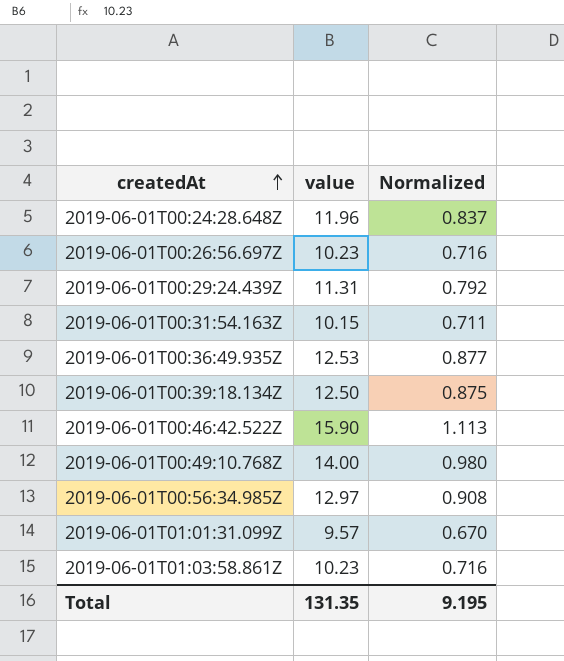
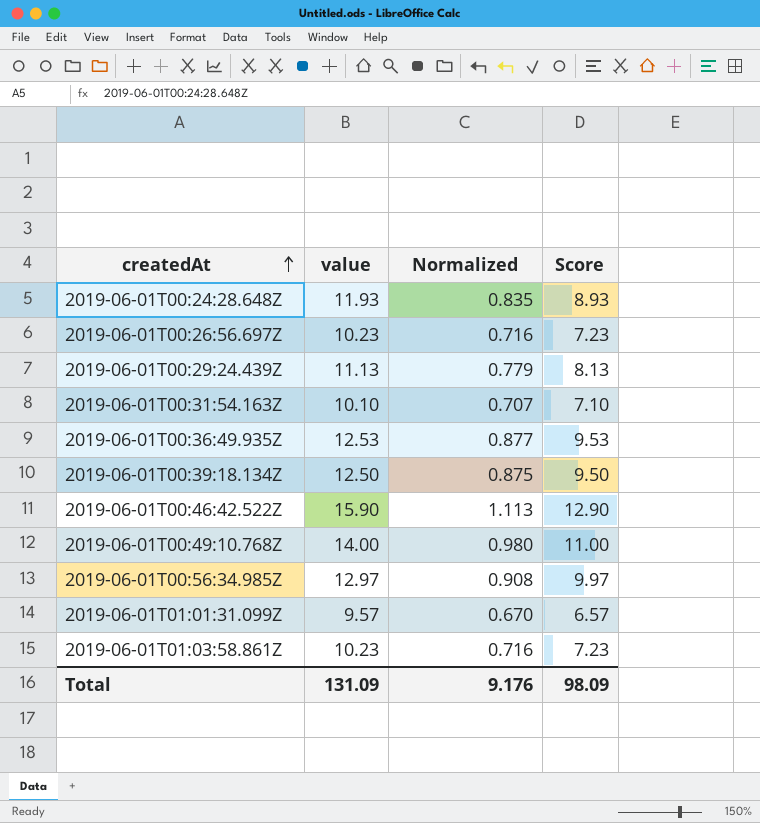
column Score | formula: none -> [value] - 3
2019-06-01T00:24:28.648Z | value: 11.96 -> 11.93
2019-06-01T00:24:28.648Z | Normalized: 0.837 -> 0.835
2019-06-01T00:29:24.439Z | value: 11.31 -> 11.13
2019-06-01T00:29:24.439Z | Normalized: 0.792 -> 0.779
2019-06-01T00:31:54.163Z | value: 10.15 -> 10.10
2019-06-01T00:31:54.163Z | Normalized: 0.711 -> 0.707
Total | value: 131.35 -> 131.09
Total | Normalized: 9.195 -> 9.176

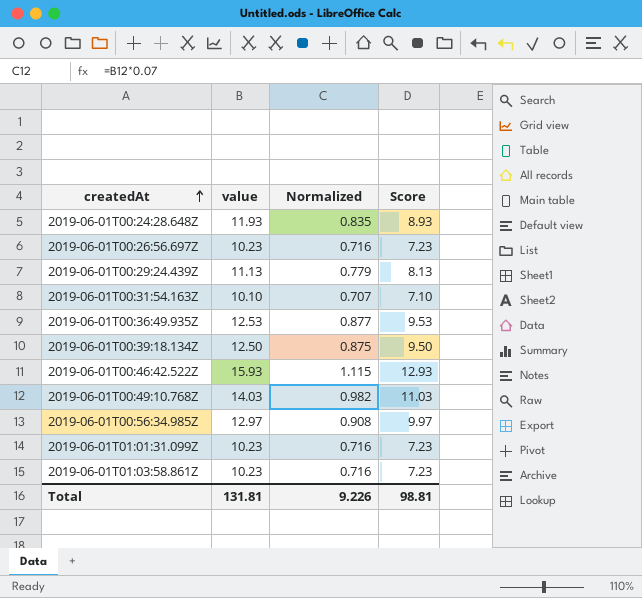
2019-06-01T00:46:42.522Z | value: 15.90 -> 15.93
2019-06-01T00:46:42.522Z | Normalized: 1.113 -> 1.115
2019-06-01T00:46:42.522Z | Score: 12.90 -> 12.93
2019-06-01T00:49:10.768Z | value: 14.00 -> 14.03
2019-06-01T00:49:10.768Z | Normalized: 0.980 -> 0.982
2019-06-01T00:49:10.768Z | Score: 11.00 -> 11.03
2019-06-01T01:01:31.099Z | value: 9.57 -> 10.23
2019-06-01T01:01:31.099Z | Normalized: 0.670 -> 0.716
2019-06-01T01:01:31.099Z | Score: 6.57 -> 7.23
Total | value: 131.09 -> 131.81
Total | Normalized: 9.176 -> 9.226
Total | Score: 98.09 -> 98.81

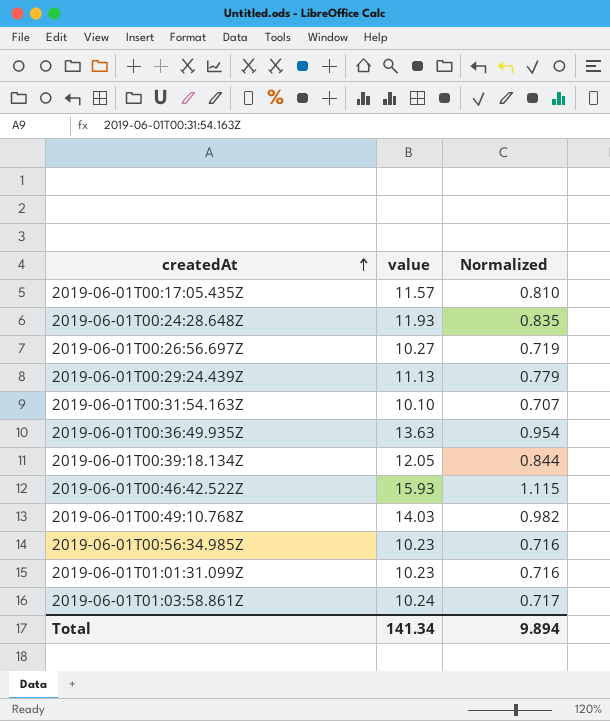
column Score | formula: [value] - 3 -> none
row 2019-06-01T00:17:05.435Z: none -> 11.57 | 0.810
2019-06-01T00:26:56.697Z | value: 10.23 -> 10.27
2019-06-01T00:26:56.697Z | Normalized: 0.716 -> 0.719
2019-06-01T00:36:49.935Z | value: 12.53 -> 13.63
2019-06-01T00:36:49.935Z | Normalized: 0.877 -> 0.954
2019-06-01T00:39:18.134Z | value: 12.50 -> 12.05
2019-06-01T00:39:18.134Z | Normalized: 0.875 -> 0.844
2019-06-01T00:56:34.985Z | value: 12.97 -> 10.23
2019-06-01T00:56:34.985Z | Normalized: 0.908 -> 0.716
2019-06-01T01:03:58.861Z | value: 10.23 -> 10.24
2019-06-01T01:03:58.861Z | Normalized: 0.716 -> 0.717
Total | value: 131.81 -> 141.34
Total | Normalized: 9.226 -> 9.894

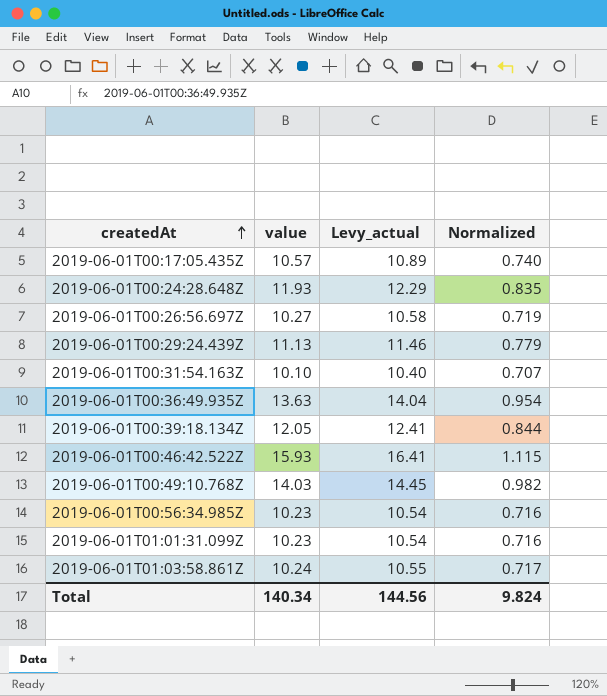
column Levy_actual | formula: none -> [value] * 1.03
2019-06-01T00:17:05.435Z | value: 11.57 -> 10.57
2019-06-01T00:17:05.435Z | Normalized: 0.810 -> 0.740
Total | value: 141.34 -> 140.34
Total | Normalized: 9.894 -> 9.824

